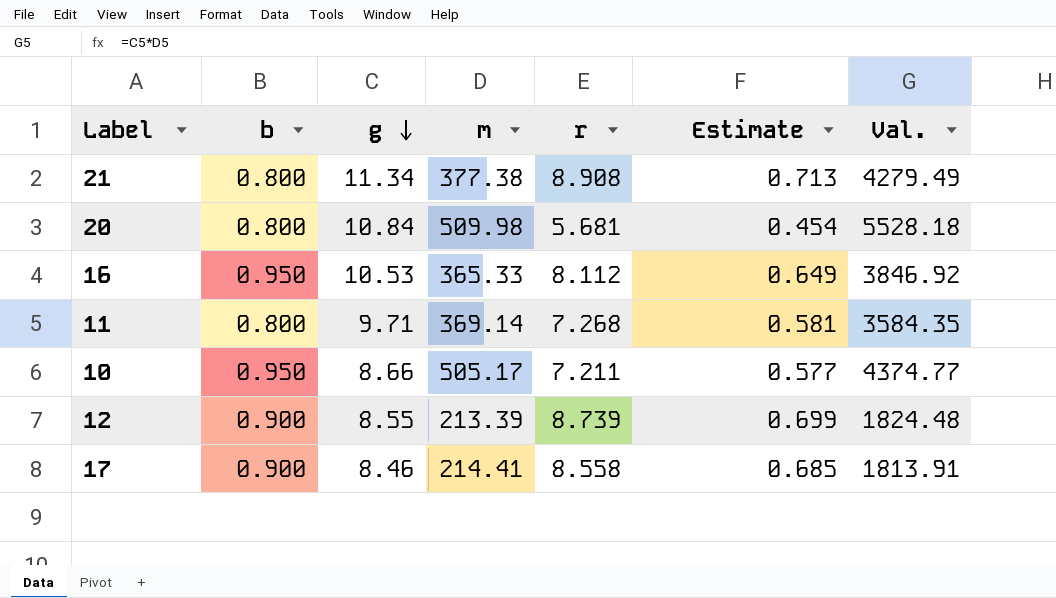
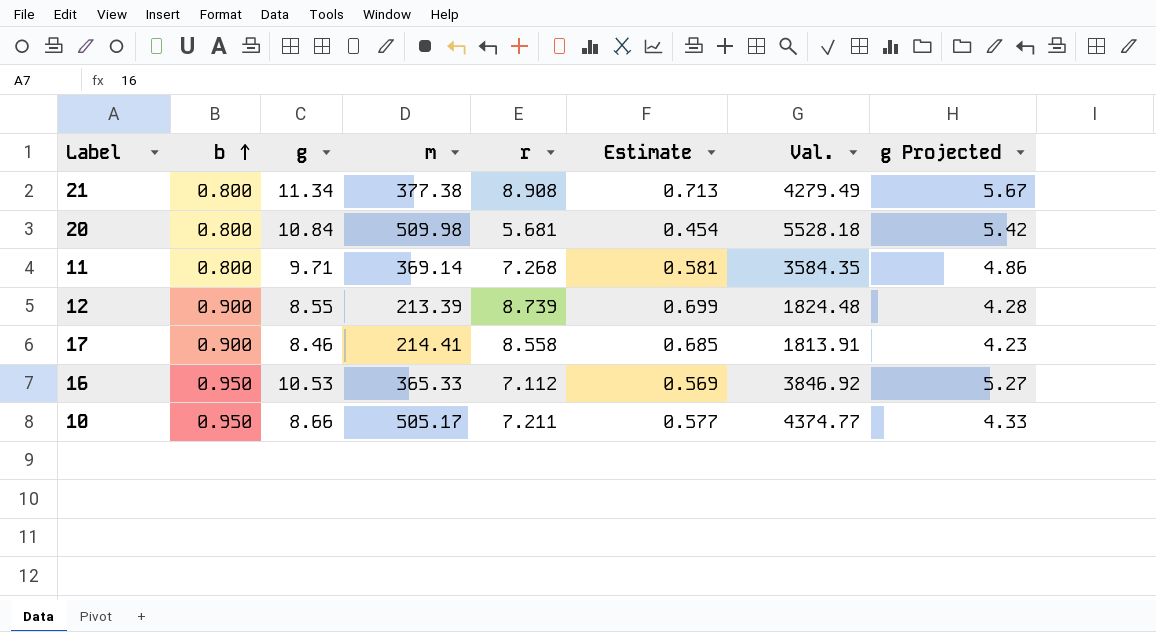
row order: g descending -> b ascending
column g Projected | formula: none -> [g] * 0.5
16 | r: 8.112 -> 7.112
16 | Estimate: 0.649 -> 0.569

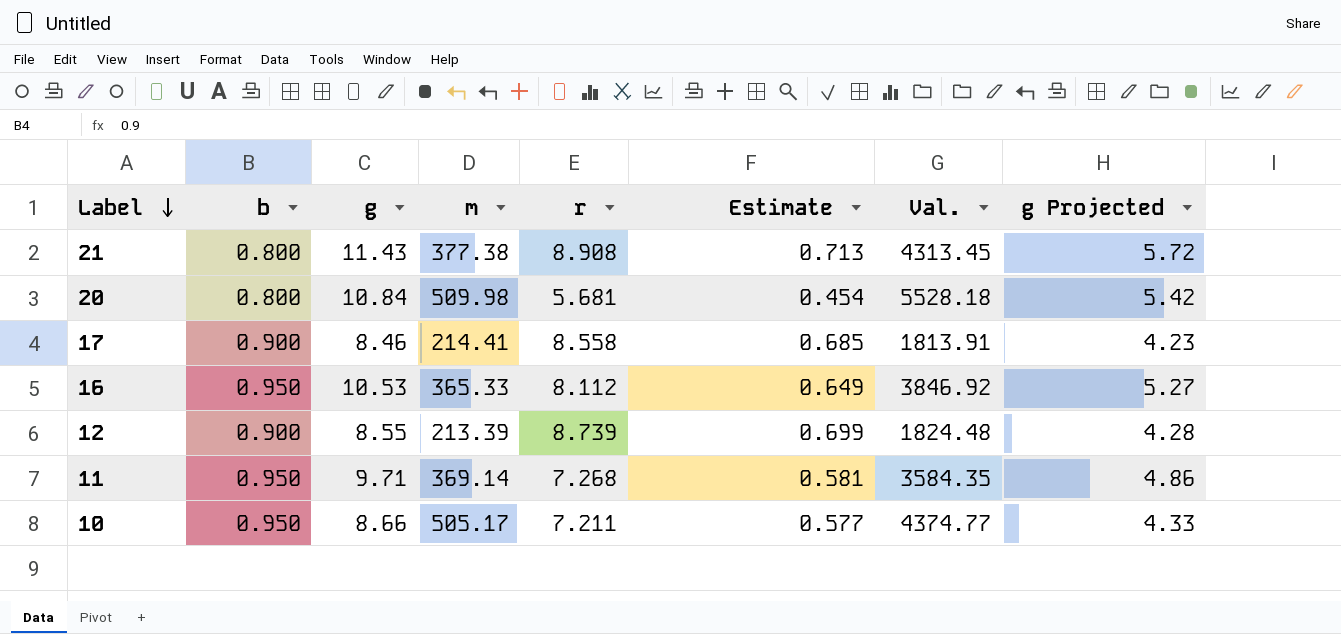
row order: b ascending -> Label descending
21 | g: 11.34 -> 11.43
21 | Val.: 4279.49 -> 4313.45
21 | g Projected: 5.67 -> 5.72
16 | r: 7.112 -> 8.112
16 | Estimate: 0.569 -> 0.649
11 | b: 0.800 -> 0.950

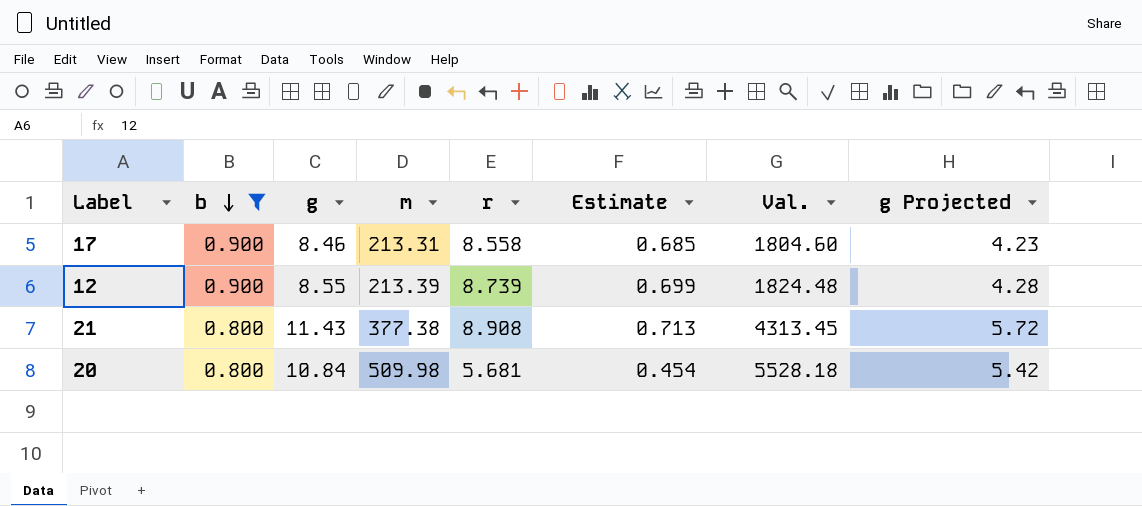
filter: none -> b != 0.950
row order: Label descending -> b descending
17 | m: 214.41 -> 213.31
17 | Val.: 1813.91 -> 1804.60

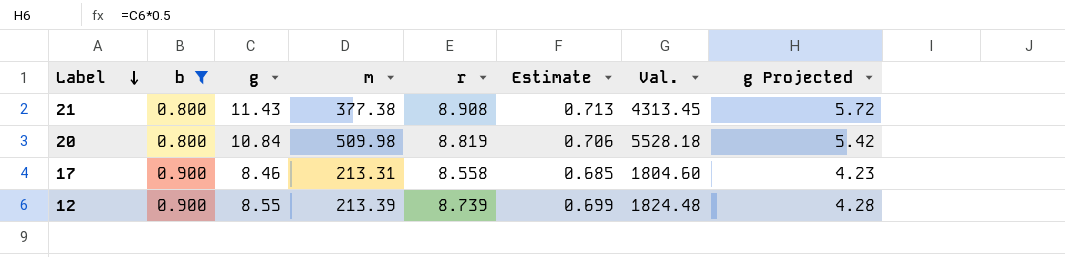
row order: b descending -> Label descending
20 | r: 5.681 -> 8.819
20 | Estimate: 0.454 -> 0.706

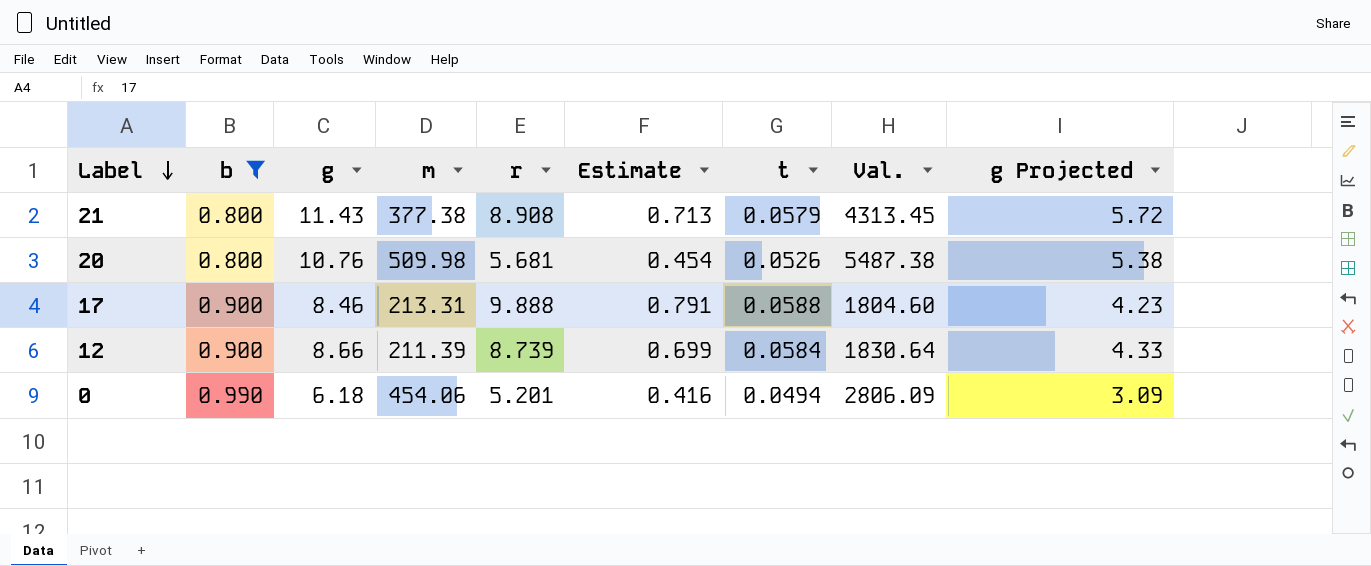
column t | position: none -> 7
20 | g: 10.84 -> 10.76
20 | r: 8.819 -> 5.681
20 | Estimate: 0.706 -> 0.454
20 | Val.: 5528.18 -> 5487.38
20 | g Projected: 5.42 -> 5.38
17 | r: 8.558 -> 9.888
17 | Estimate: 0.685 -> 0.791
12 | g: 8.55 -> 8.66
12 | m: 213.39 -> 211.39
12 | Val.: 1824.48 -> 1830.64
12 | g Projected: 4.28 -> 4.33
row 0: none -> 0.990 | 6.18 | 454.06 | 5.201 | 0.416 | 0.0494 | 2806.09 | 3.09

